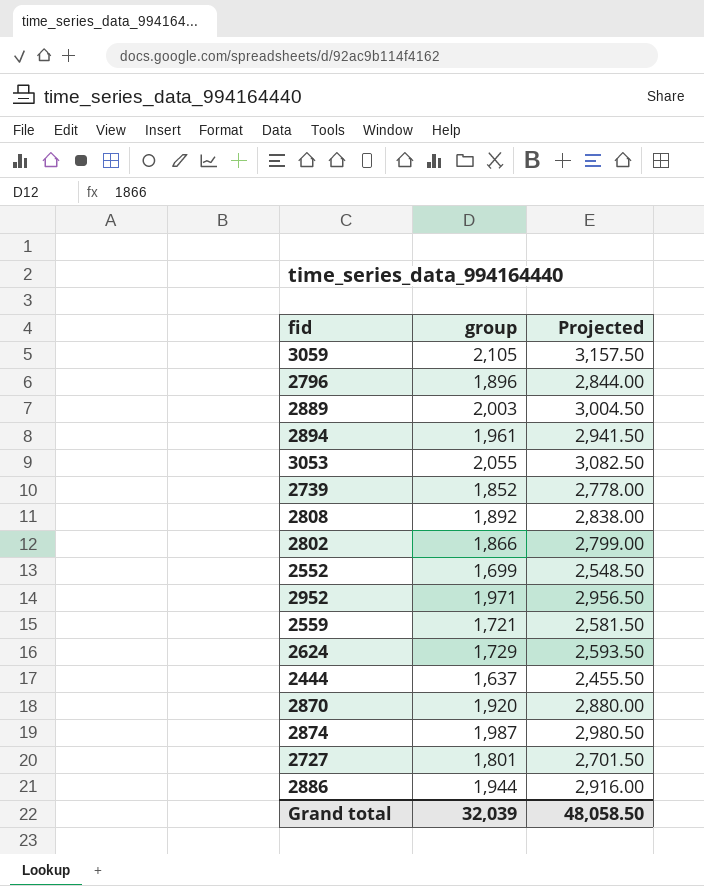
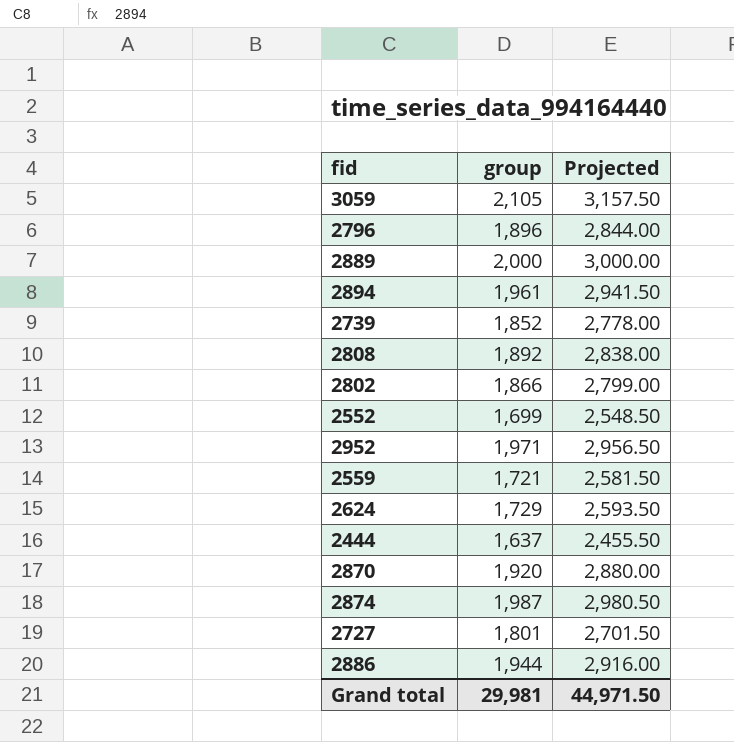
row 3053: 2,055 | 3,082.50 -> none
2889 | group: 2,003 -> 2,000
2889 | Projected: 3,004.50 -> 3,000.00
Grand total | group: 32,039 -> 29,981
Grand total | Projected: 48,058.50 -> 44,971.50

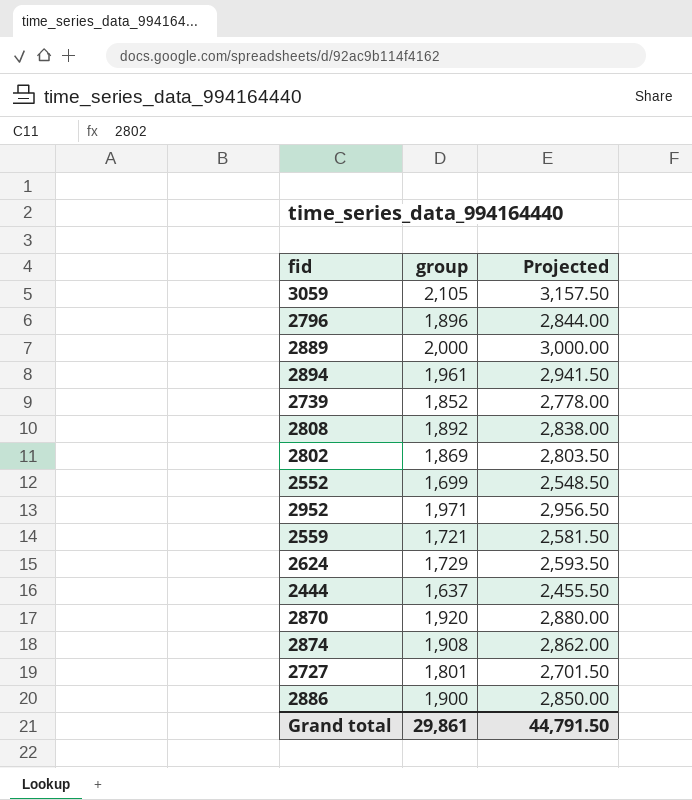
2802 | group: 1,866 -> 1,869
2802 | Projected: 2,799.00 -> 2,803.50
2874 | group: 1,987 -> 1,908
2874 | Projected: 2,980.50 -> 2,862.00
2886 | group: 1,944 -> 1,900
2886 | Projected: 2,916.00 -> 2,850.00
Grand total | group: 29,981 -> 29,861
Grand total | Projected: 44,971.50 -> 44,791.50

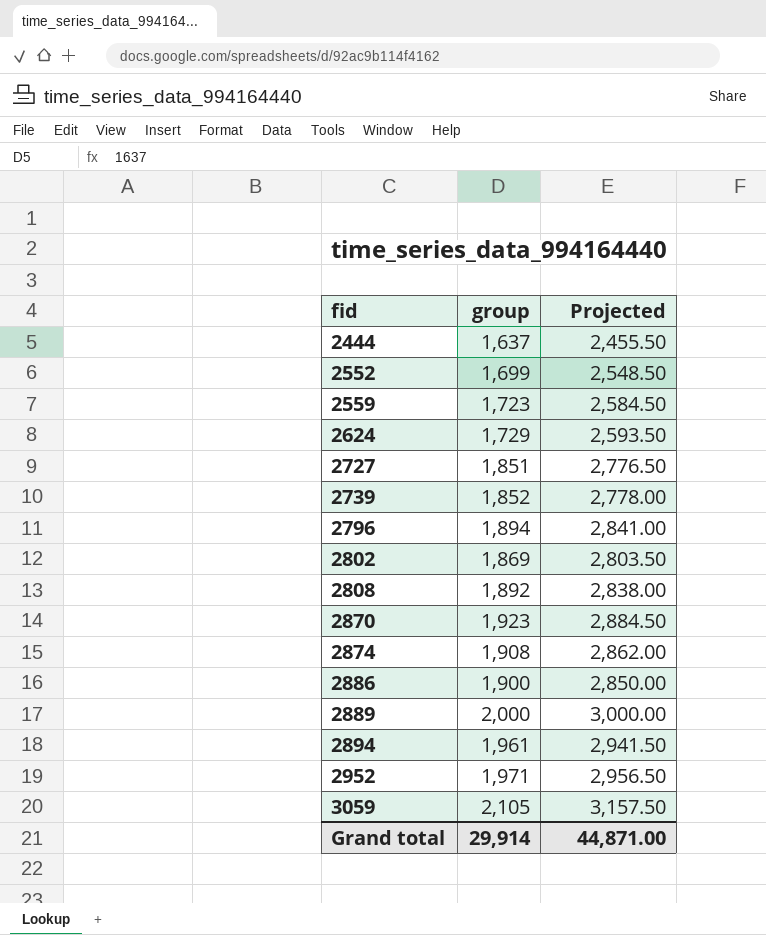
row order: none -> fid ascending
2559 | group: 1,721 -> 1,723
2559 | Projected: 2,581.50 -> 2,584.50
2727 | group: 1,801 -> 1,851
2727 | Projected: 2,701.50 -> 2,776.50
2796 | group: 1,896 -> 1,894
2796 | Projected: 2,844.00 -> 2,841.00
2870 | group: 1,920 -> 1,923
2870 | Projected: 2,880.00 -> 2,884.50
Grand total | group: 29,861 -> 29,914
Grand total | Projected: 44,791.50 -> 44,871.00

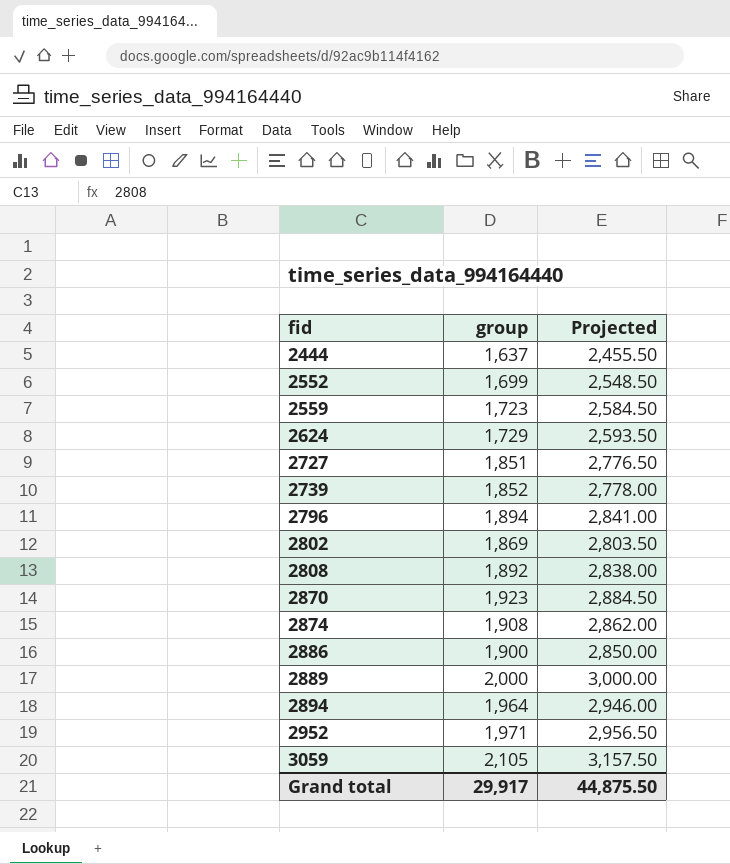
2894 | group: 1,961 -> 1,964
2894 | Projected: 2,941.50 -> 2,946.00
Grand total | group: 29,914 -> 29,917
Grand total | Projected: 44,871.00 -> 44,875.50

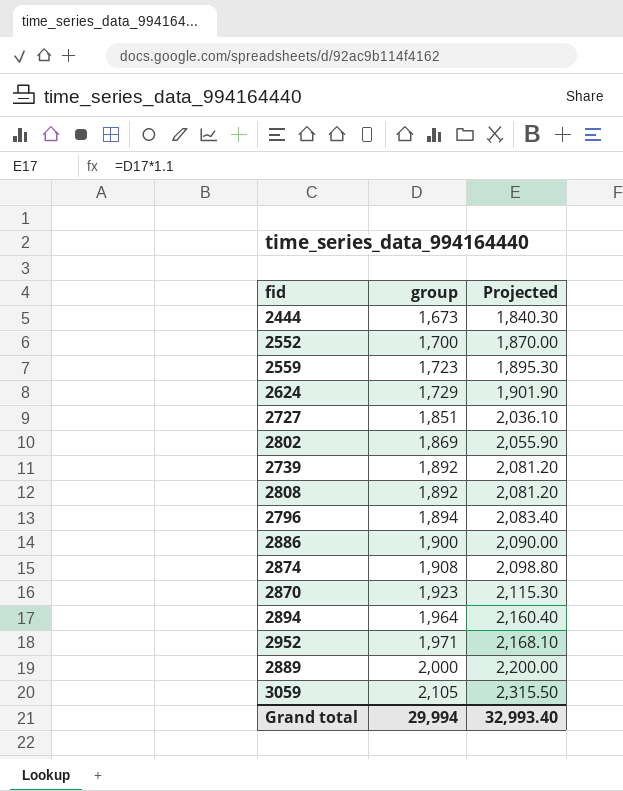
row order: fid ascending -> group ascending
column Projected | formula: [group] * 1.5 -> [group] * 1.1
2444 | group: 1,637 -> 1,673
2552 | group: 1,699 -> 1,700
2739 | group: 1,852 -> 1,892
Grand total | group: 29,917 -> 29,994
Grand total | Projected: 44,875.50 -> 32,993.40

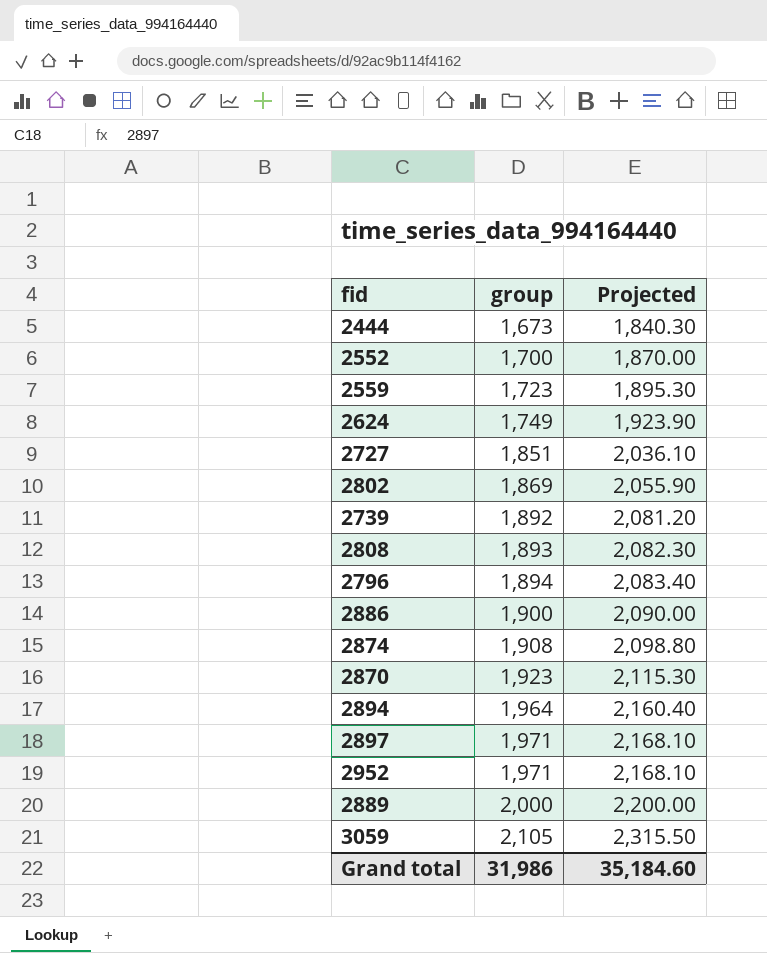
2624 | group: 1,729 -> 1,749
2624 | Projected: 1,901.90 -> 1,923.90
2808 | group: 1,892 -> 1,893
2808 | Projected: 2,081.20 -> 2,082.30
row 2897: none -> 1,971 | 2,168.10
Grand total | group: 29,994 -> 31,986
Grand total | Projected: 32,993.40 -> 35,184.60

